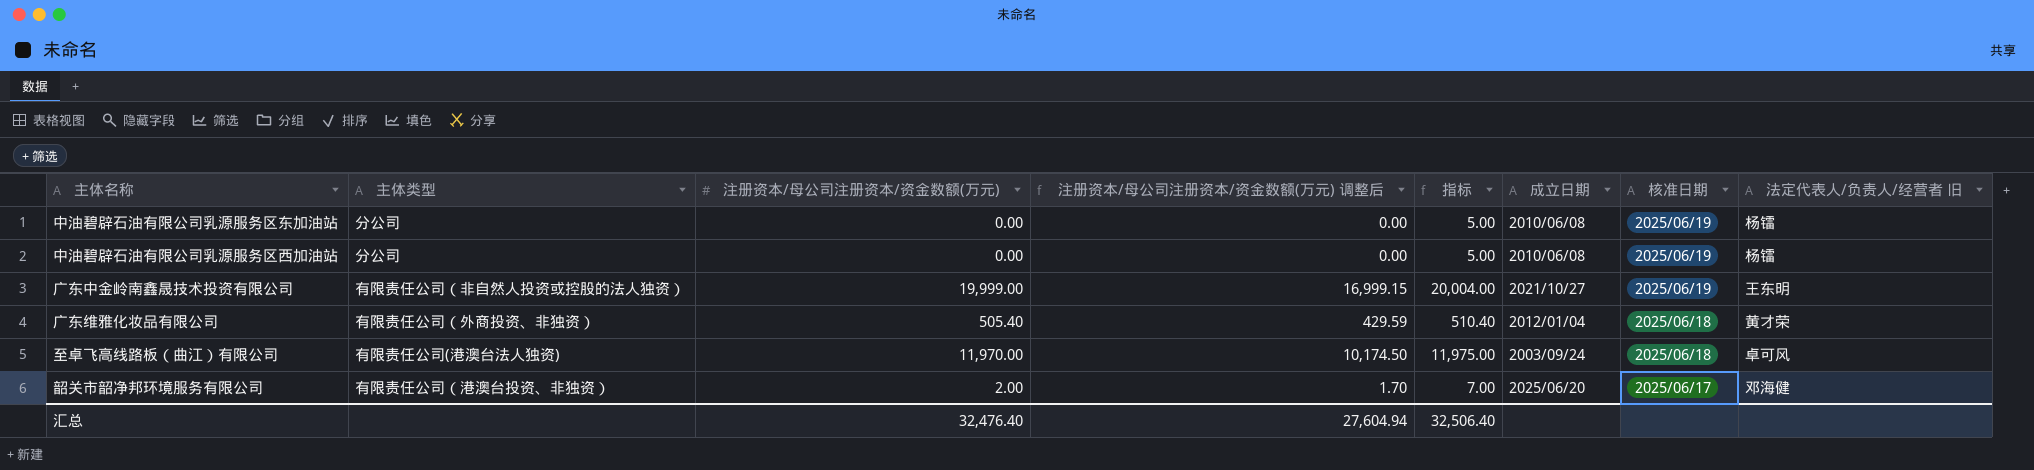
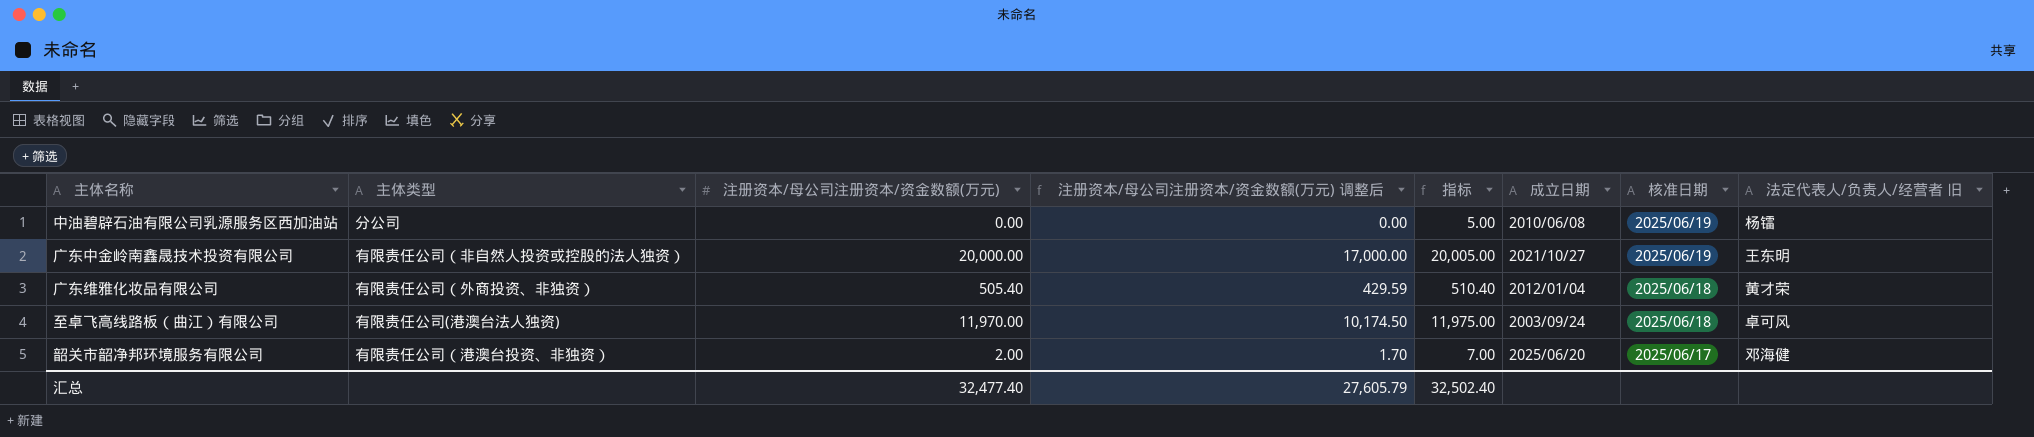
row 中油碧辟石油有限公司乳源服务区东加油站: 分公司 | 0.00 | 0.00 | 5.00 | 2010/06/08 | 2025/06/19 | 杨镭 -> none
广东中金岭南鑫晟技术投资有限公司 | 注册资本/母公司注册资本/资金数额(万元): 19,999.00 -> 20,000.00
广东中金岭南鑫晟技术投资有限公司 | 注册资本/母公司注册资本/资金数额(万元) 调整后: 16,999.15 -> 17,000.00
广东中金岭南鑫晟技术投资有限公司 | 指标: 20,004.00 -> 20,005.00
汇总 | 注册资本/母公司注册资本/资金数额(万元): 32,476.40 -> 32,477.40
汇总 | 注册资本/母公司注册资本/资金数额(万元) 调整后: 27,604.94 -> 27,605.79
汇总 | 指标: 32,506.40 -> 32,502.40

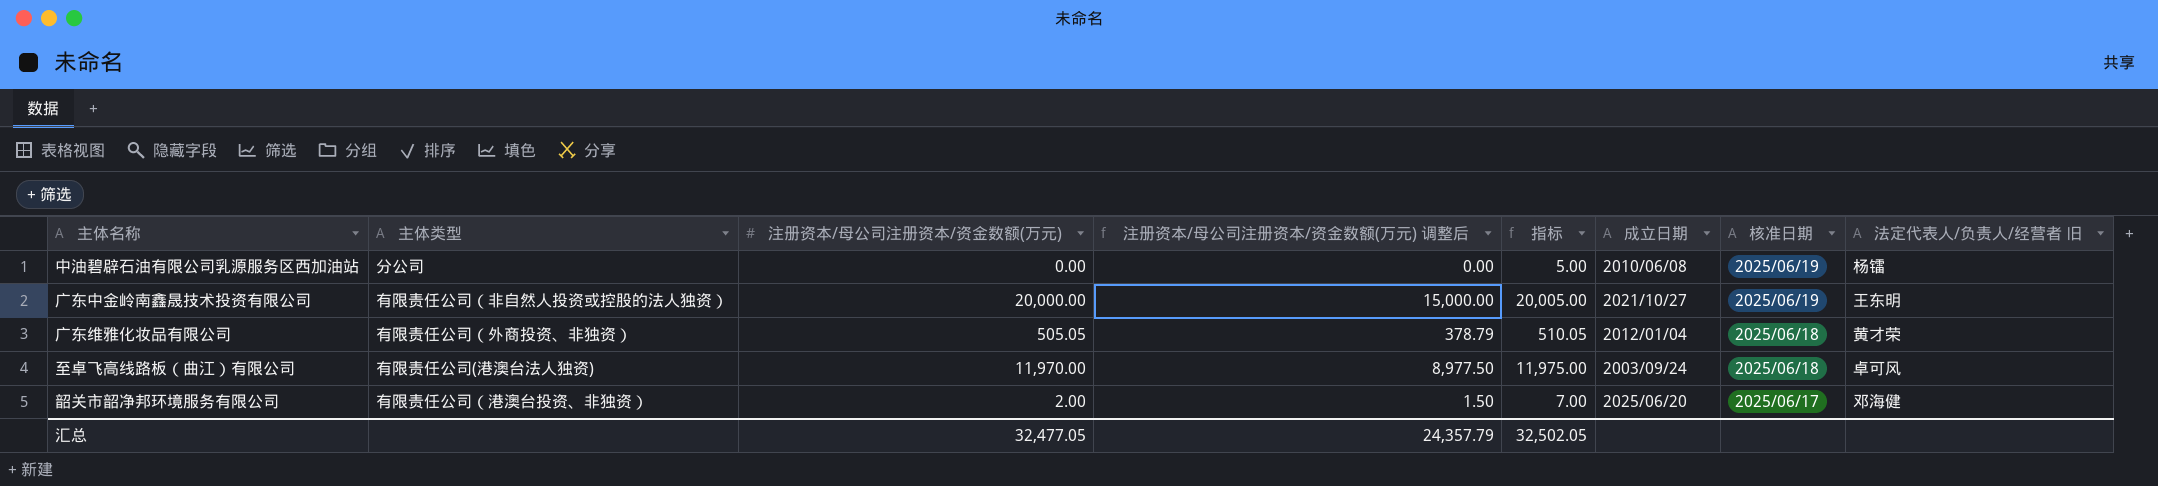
column 注册资本/母公司注册资本/资金数额(万元) 调整后 | formula: [注册资本/母公司注册资本/资金数额(万元)] * 0.85 -> [注册资本/母公司注册资本/资金数额(万元)] * 0.75
广东维雅化妆品有限公司 | 注册资本/母公司注册资本/资金数额(万元): 505.40 -> 505.05
广东维雅化妆品有限公司 | 指标: 510.40 -> 510.05
汇总 | 注册资本/母公司注册资本/资金数额(万元): 32,477.40 -> 32,477.05
汇总 | 注册资本/母公司注册资本/资金数额(万元) 调整后: 27,605.79 -> 24,357.79
汇总 | 指标: 32,502.40 -> 32,502.05

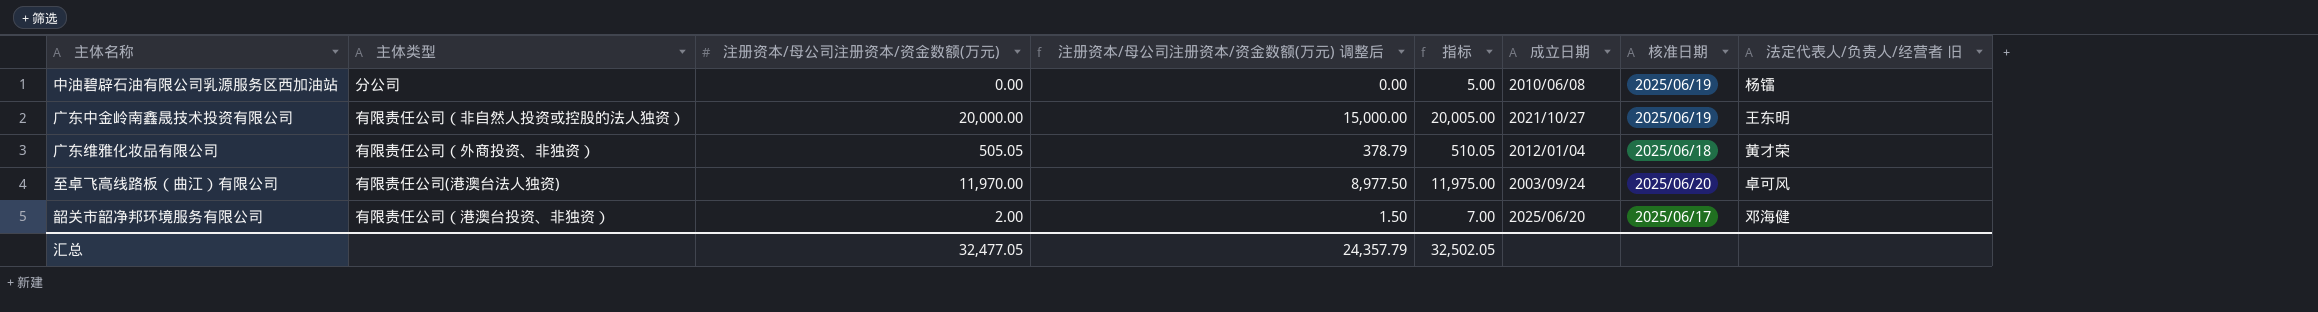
至卓飞高线路板（曲江）有限公司 | 核准日期: 2025/06/18 -> 2025/06/20

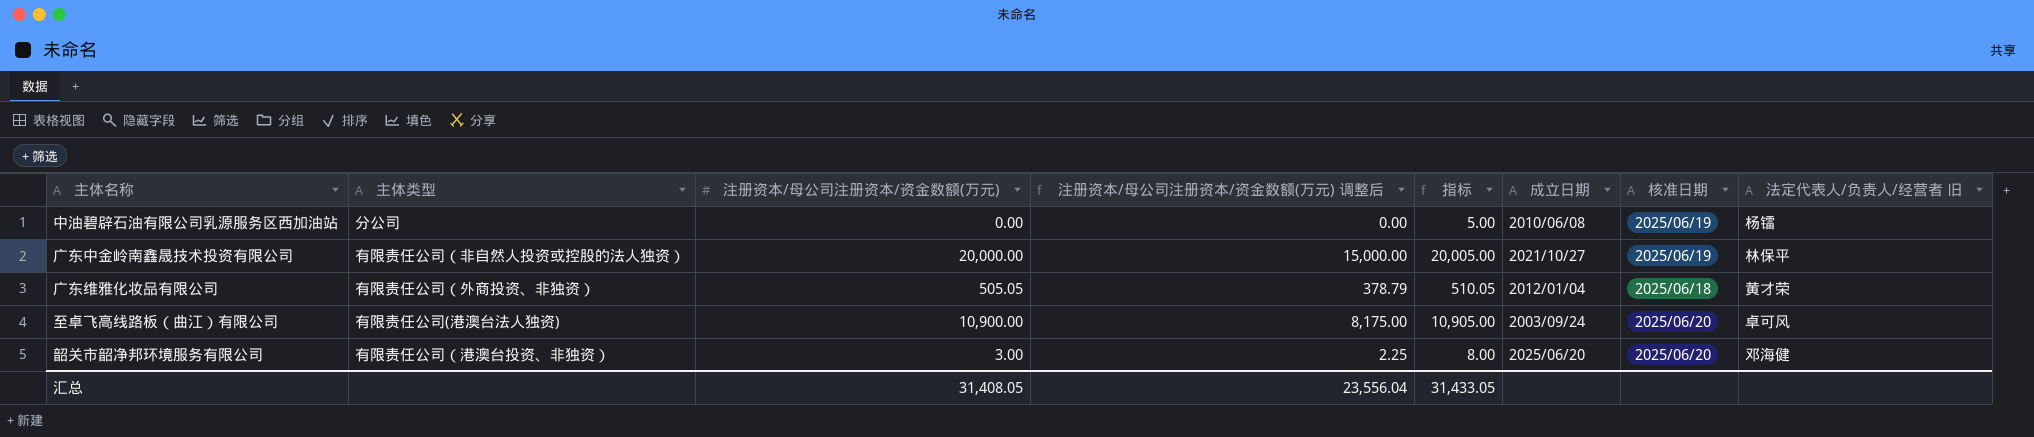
广东中金岭南鑫晟技术投资有限公司 | 法定代表人/负责人/经营者 旧: 王东明 -> 林保平
至卓飞高线路板（曲江）有限公司 | 注册资本/母公司注册资本/资金数额(万元): 11,970.00 -> 10,900.00
至卓飞高线路板（曲江）有限公司 | 注册资本/母公司注册资本/资金数额(万元) 调整后: 8,977.50 -> 8,175.00
至卓飞高线路板（曲江）有限公司 | 指标: 11,975.00 -> 10,905.00
韶关市韶净邦环境服务有限公司 | 注册资本/母公司注册资本/资金数额(万元): 2.00 -> 3.00
韶关市韶净邦环境服务有限公司 | 注册资本/母公司注册资本/资金数额(万元) 调整后: 1.50 -> 2.25
韶关市韶净邦环境服务有限公司 | 指标: 7.00 -> 8.00
韶关市韶净邦环境服务有限公司 | 核准日期: 2025/06/17 -> 2025/06/20
汇总 | 注册资本/母公司注册资本/资金数额(万元): 32,477.05 -> 31,408.05
汇总 | 注册资本/母公司注册资本/资金数额(万元) 调整后: 24,357.79 -> 23,556.04
汇总 | 指标: 32,502.05 -> 31,433.05

